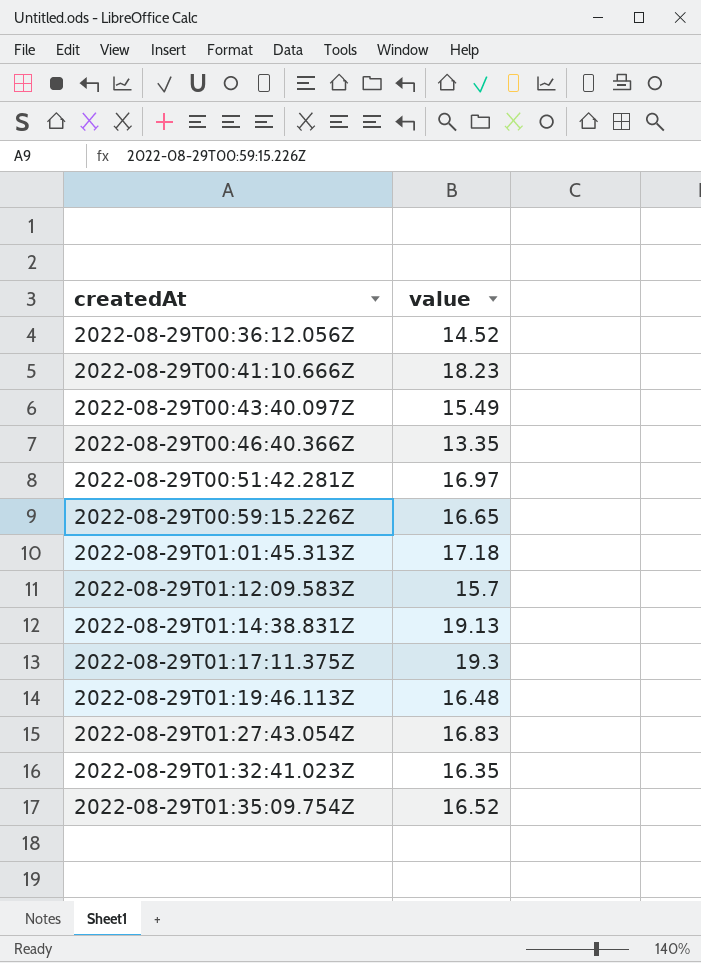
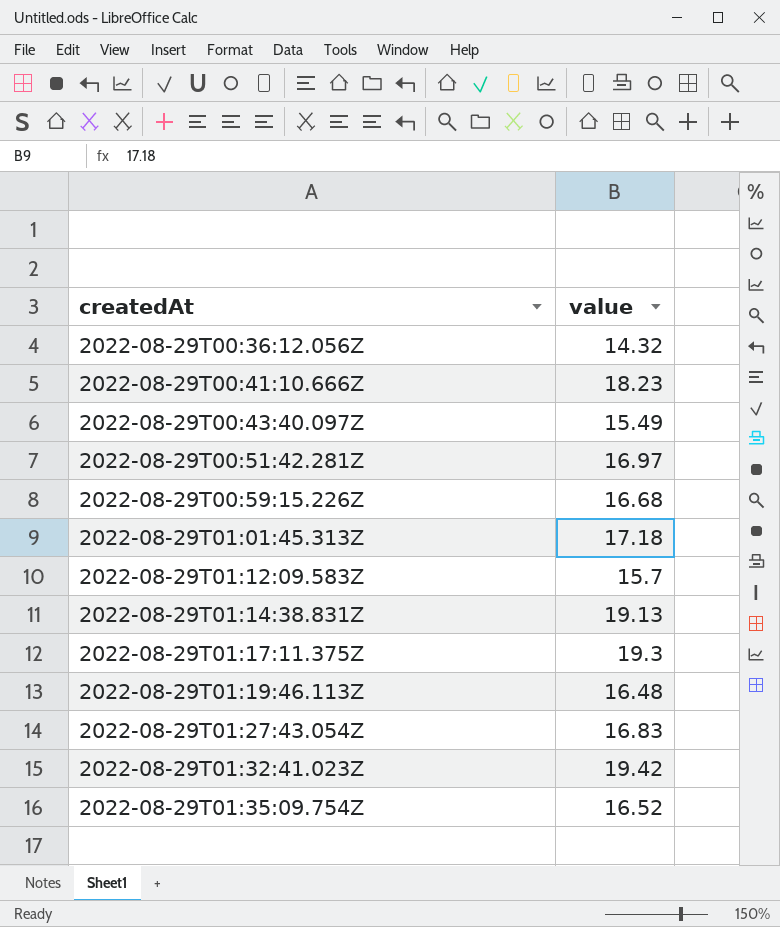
row 2022-08-29T00:46:40.366Z: 13.35 -> none
2022-08-29T00:36:12.056Z | value: 14.52 -> 14.32
2022-08-29T00:59:15.226Z | value: 16.65 -> 16.68
2022-08-29T01:32:41.023Z | value: 16.35 -> 19.42

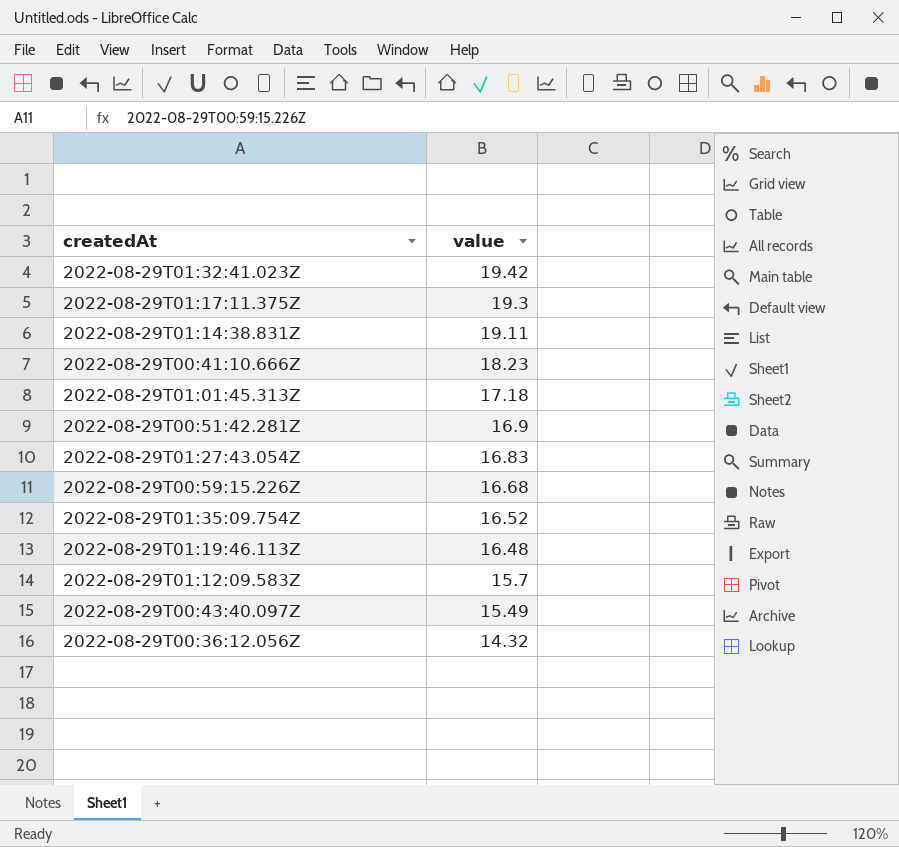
row order: createdAt ascending -> value descending
2022-08-29T01:14:38.831Z | value: 19.13 -> 19.11
2022-08-29T00:51:42.281Z | value: 16.97 -> 16.9

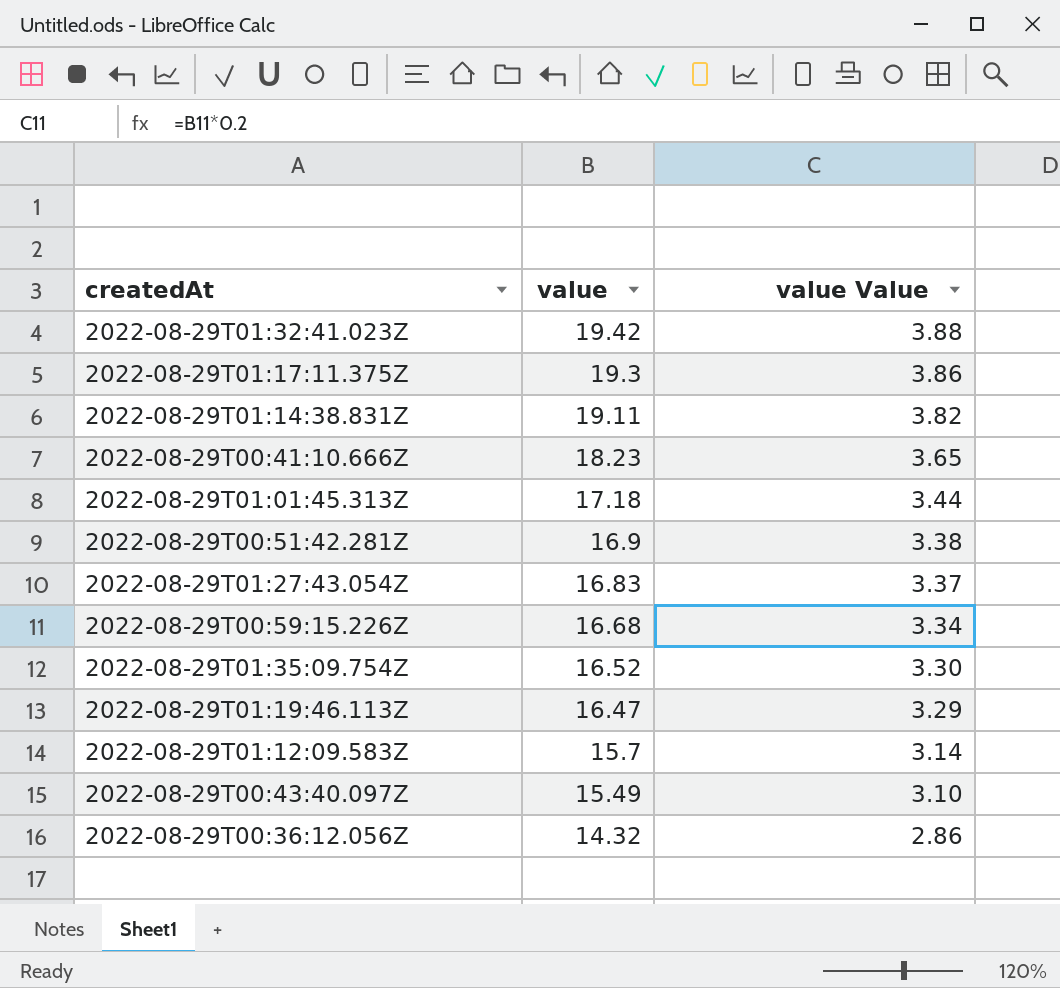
column value Value | formula: none -> [value] * 0.2
2022-08-29T01:19:46.113Z | value: 16.48 -> 16.47

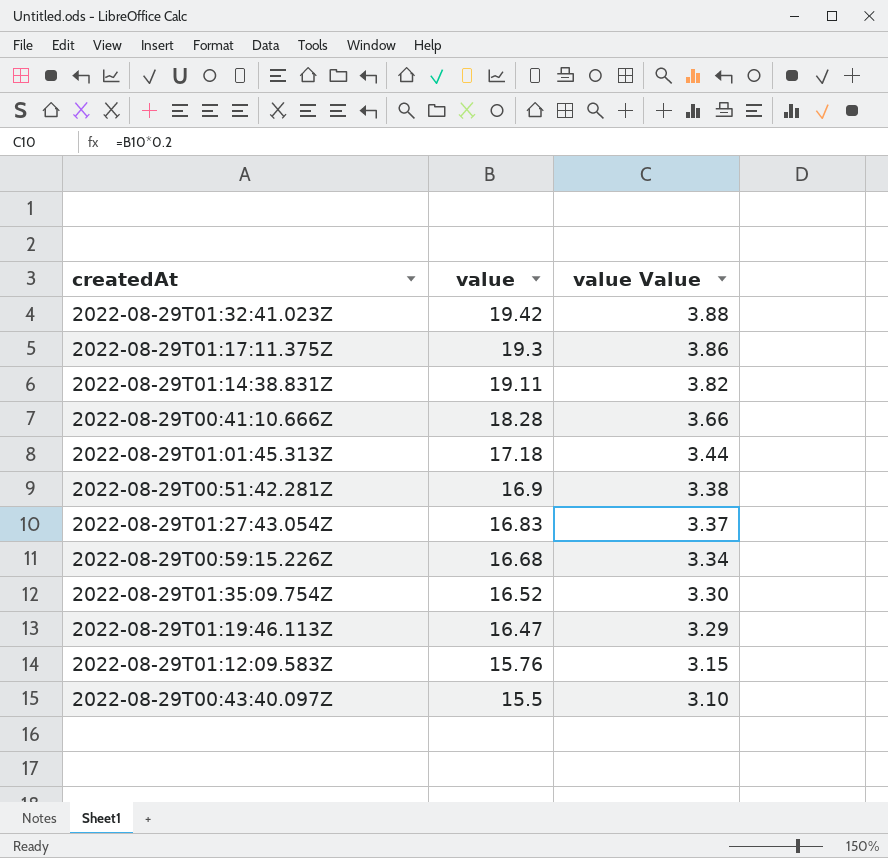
row 2022-08-29T00:36:12.056Z: 14.32 | 2.86 -> none
2022-08-29T00:41:10.666Z | value: 18.23 -> 18.28
2022-08-29T00:41:10.666Z | value Value: 3.65 -> 3.66
2022-08-29T01:12:09.583Z | value: 15.7 -> 15.76
2022-08-29T01:12:09.583Z | value Value: 3.14 -> 3.15
2022-08-29T00:43:40.097Z | value: 15.49 -> 15.5

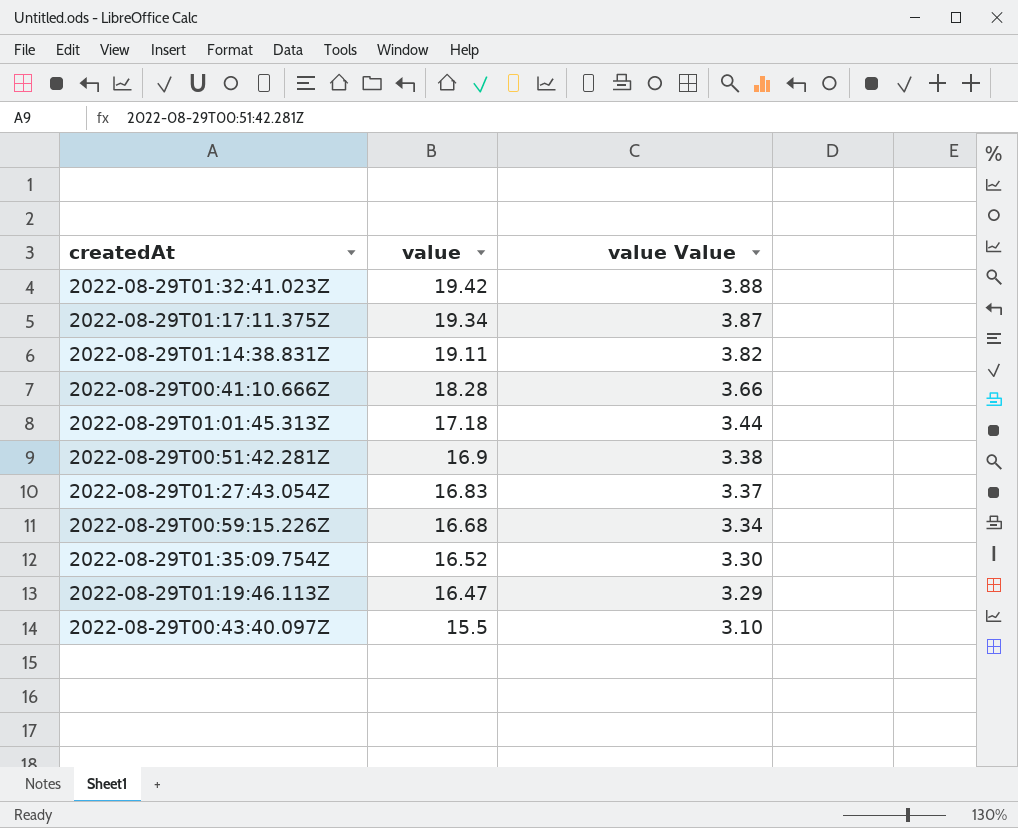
row 2022-08-29T01:12:09.583Z: 15.76 | 3.15 -> none
2022-08-29T01:17:11.375Z | value: 19.3 -> 19.34
2022-08-29T01:17:11.375Z | value Value: 3.86 -> 3.87

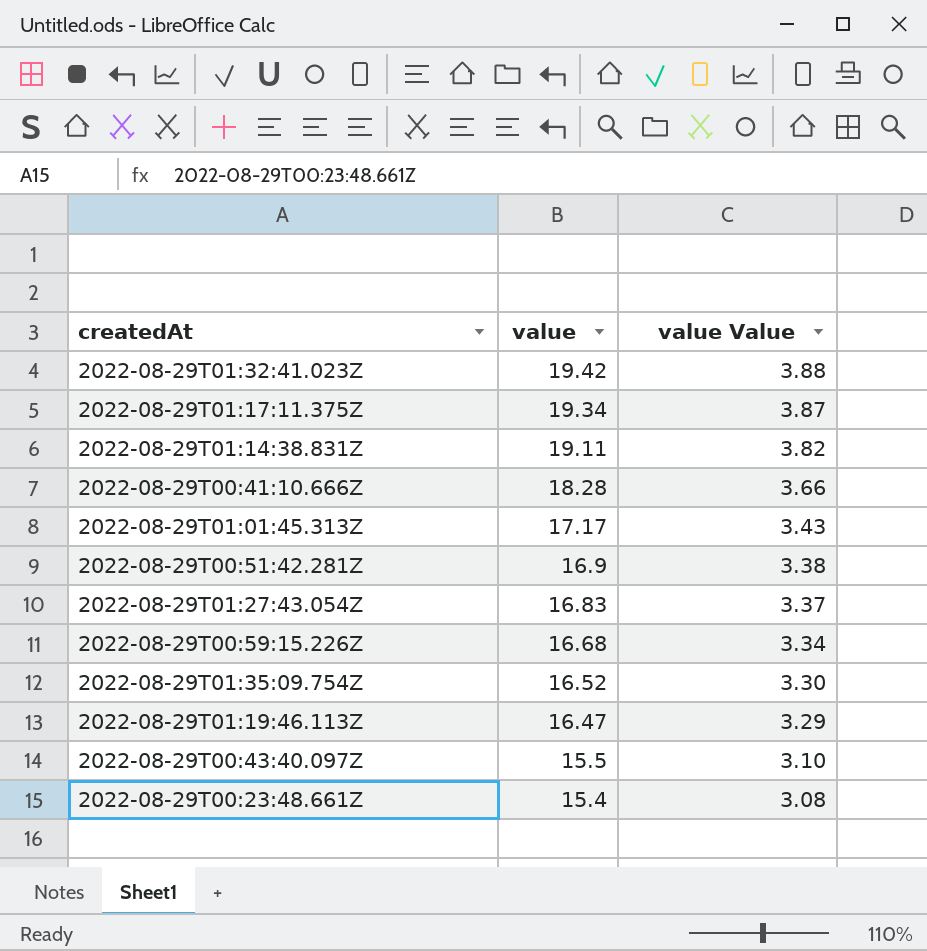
2022-08-29T01:01:45.313Z | value: 17.18 -> 17.17
2022-08-29T01:01:45.313Z | value Value: 3.44 -> 3.43
row 2022-08-29T00:23:48.661Z: none -> 15.4 | 3.08

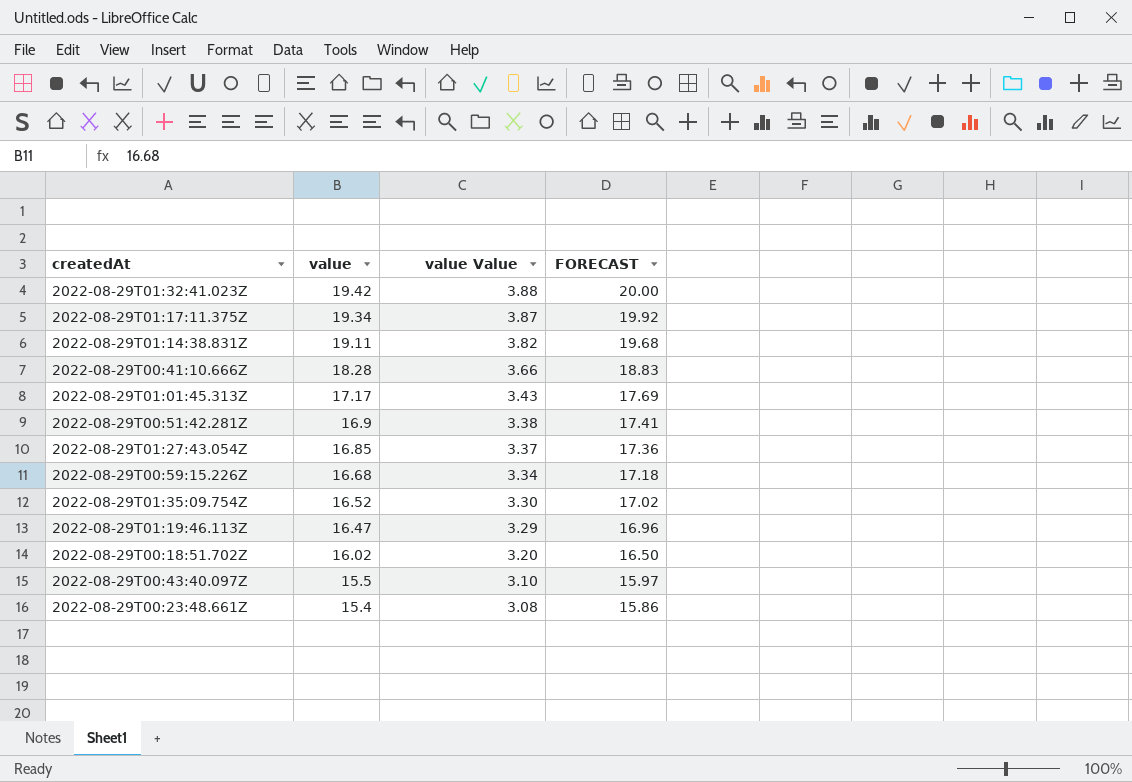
column FORECAST | formula: none -> [value] * 1.03
2022-08-29T01:27:43.054Z | value: 16.83 -> 16.85
row 2022-08-29T00:18:51.702Z: none -> 16.02 | 3.20 | 16.50

